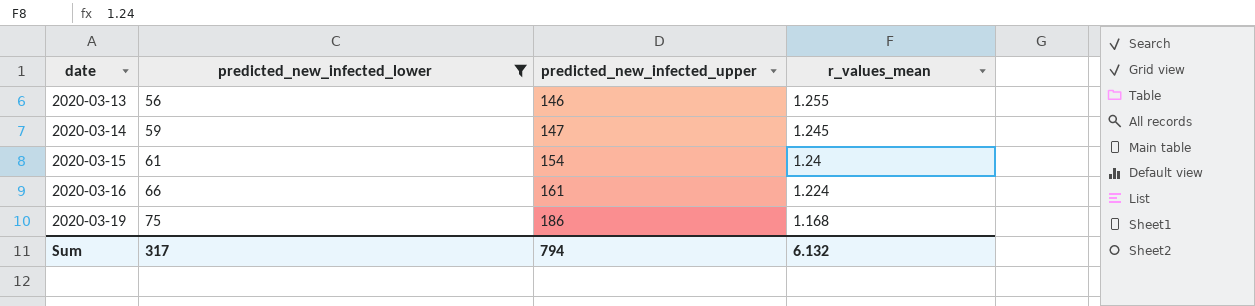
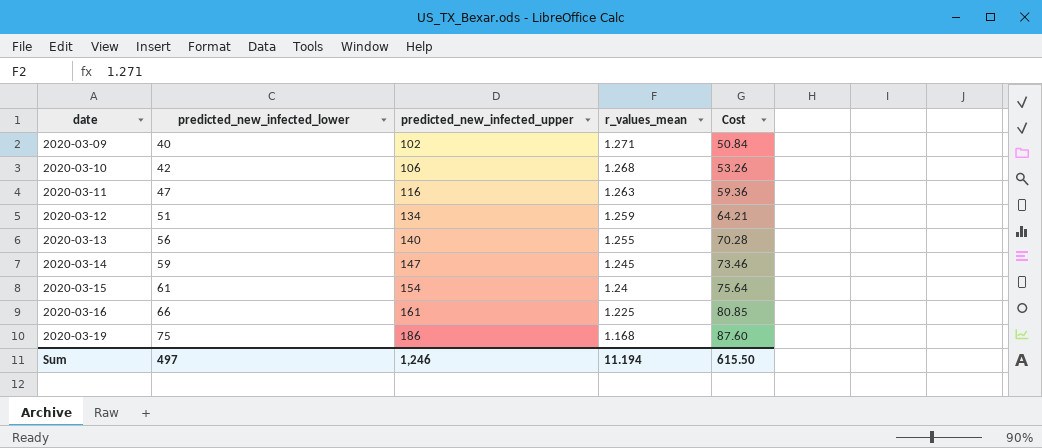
filter: predicted_new_infected_lower >= 56 -> none
column Cost | formula: none -> [predicted_new_infected_lower] * [r_values_mean]
2020-03-13 | predicted_new_infected_upper: 146 -> 140
2020-03-16 | r_values_mean: 1.224 -> 1.225
Sum | predicted_new_infected_lower: 317 -> 497
Sum | predicted_new_infected_upper: 794 -> 1,246
Sum | r_values_mean: 6.132 -> 11.194

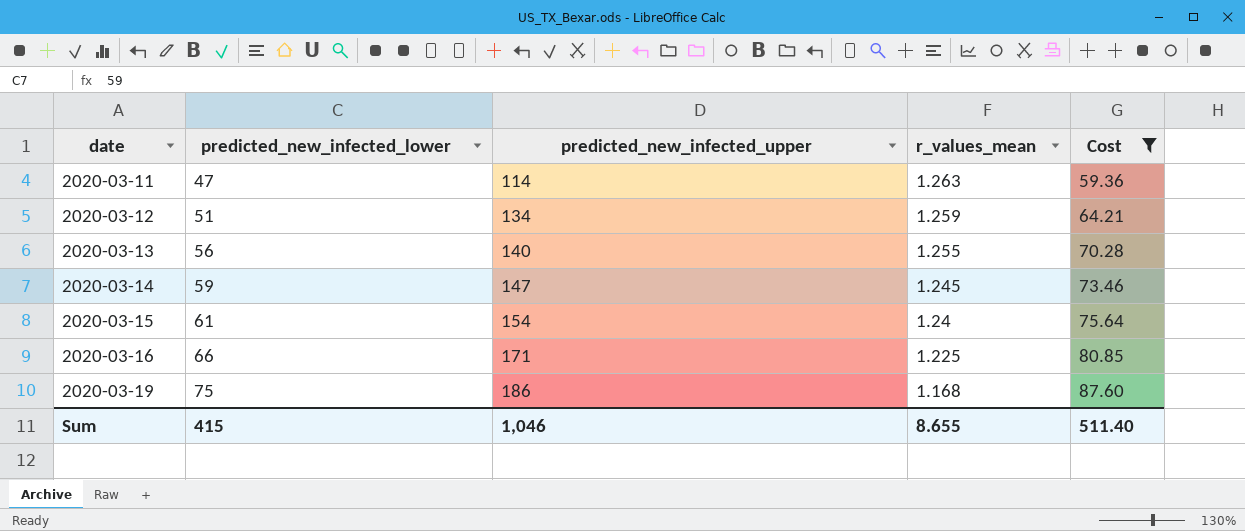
filter: none -> Cost >= 59.36
2020-03-11 | predicted_new_infected_upper: 116 -> 114
2020-03-16 | predicted_new_infected_upper: 161 -> 171
Sum | predicted_new_infected_lower: 497 -> 415
Sum | predicted_new_infected_upper: 1,246 -> 1,046
Sum | r_values_mean: 11.194 -> 8.655
Sum | Cost: 615.50 -> 511.40

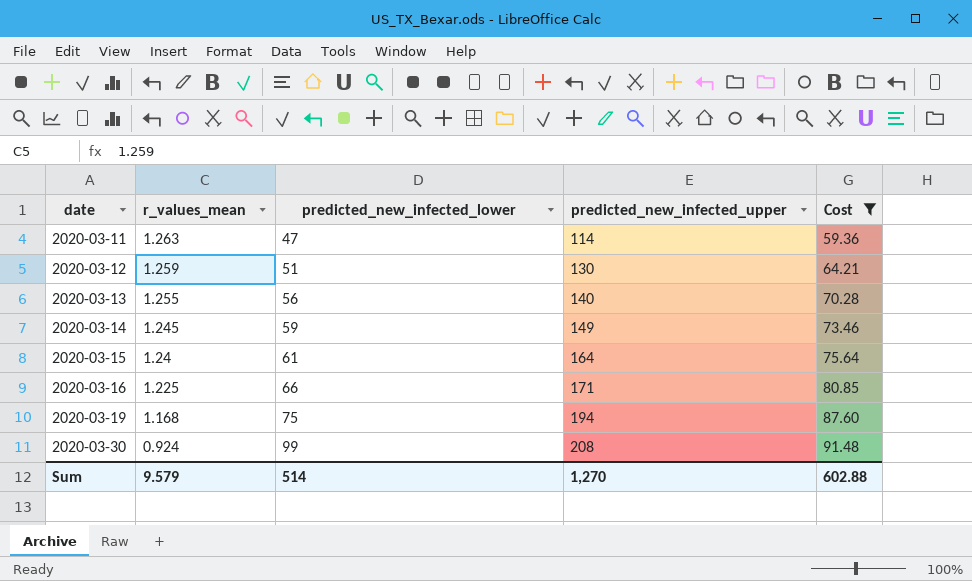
column r_values_mean | position: 4 -> 2
2020-03-12 | predicted_new_infected_upper: 134 -> 130
2020-03-14 | predicted_new_infected_upper: 147 -> 149
2020-03-15 | predicted_new_infected_upper: 154 -> 164
2020-03-19 | predicted_new_infected_upper: 186 -> 194
row 2020-03-30: none -> 0.924 | 99 | 208 | 91.48
Sum | r_values_mean: 8.655 -> 9.579
Sum | predicted_new_infected_lower: 415 -> 514
Sum | predicted_new_infected_upper: 1,046 -> 1,270
Sum | Cost: 511.40 -> 602.88

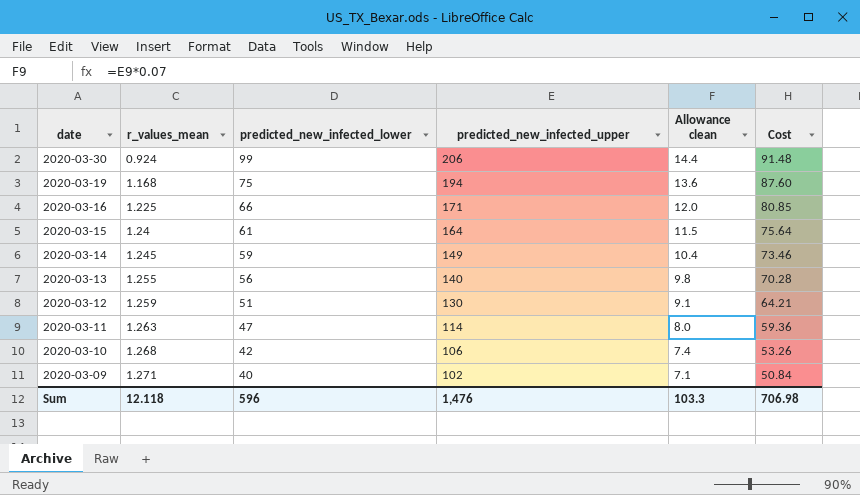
filter: Cost >= 59.36 -> none
row order: date ascending -> date descending
column Allowance clean | formula: none -> [predicted_new_infected_upper] * 0.07
2020-03-30 | predicted_new_infected_upper: 208 -> 206
Sum | r_values_mean: 9.579 -> 12.118
Sum | predicted_new_infected_lower: 514 -> 596
Sum | predicted_new_infected_upper: 1,270 -> 1,476
Sum | Cost: 602.88 -> 706.98

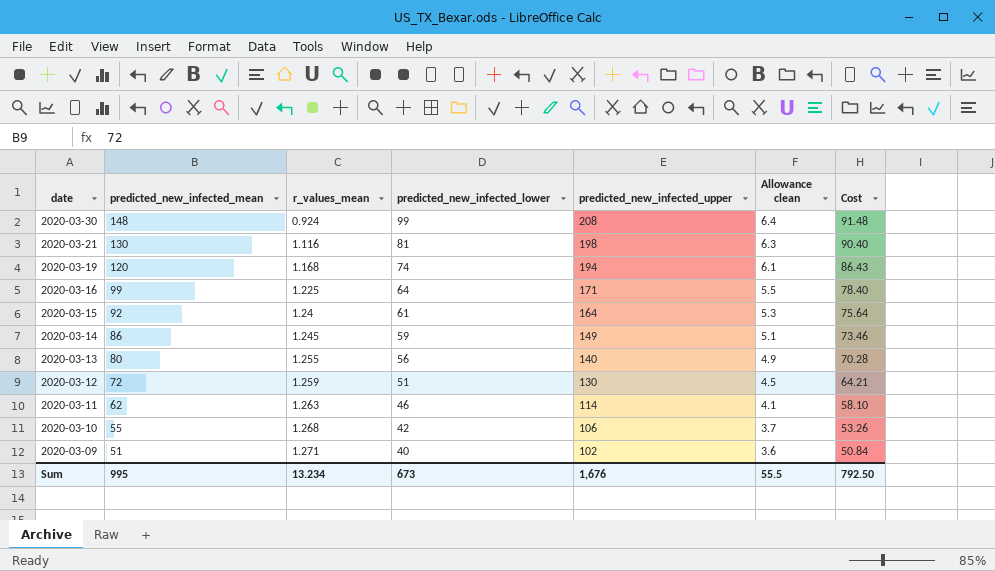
column predicted_new_infected_mean | position: none -> 2
column Allowance clean | formula: [predicted_new_infected_upper] * 0.07 -> [Cost] * 0.07
2020-03-30 | predicted_new_infected_upper: 206 -> 208
row 2020-03-21: none -> 130 | 1.116 | 81 | 198 | 6.3 | 90.40
2020-03-19 | predicted_new_infected_lower: 75 -> 74
2020-03-19 | Cost: 87.60 -> 86.43
2020-03-16 | predicted_new_infected_lower: 66 -> 64
2020-03-16 | Cost: 80.85 -> 78.40
2020-03-11 | predicted_new_infected_lower: 47 -> 46
2020-03-11 | Cost: 59.36 -> 58.10
Sum | r_values_mean: 12.118 -> 13.234
Sum | predicted_new_infected_lower: 596 -> 673
Sum | predicted_new_infected_upper: 1,476 -> 1,676
Sum | Allowance clean: 103.3 -> 55.5
Sum | Cost: 706.98 -> 792.50

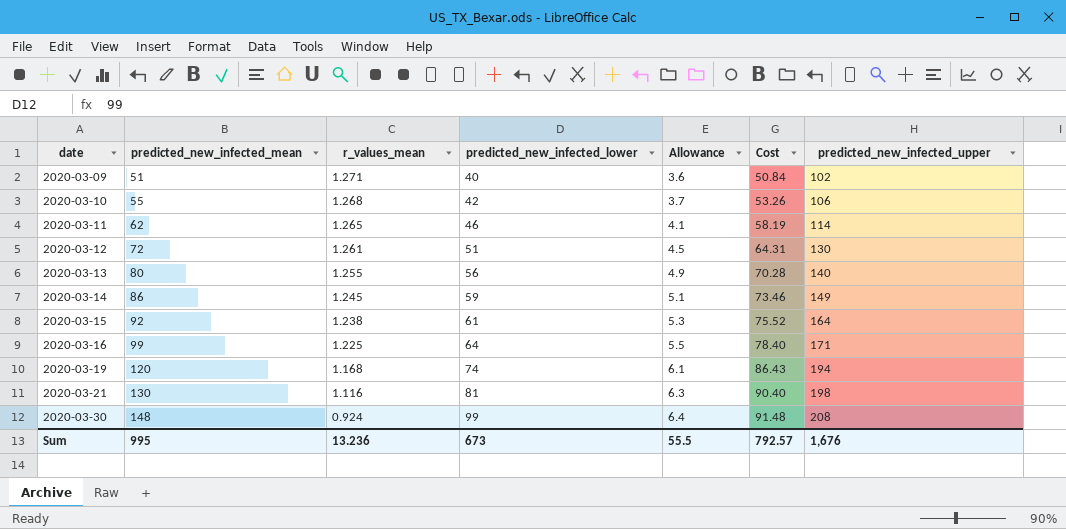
row order: date descending -> date ascending
column name: Allowance clean -> Allowance
column predicted_new_infected_upper | position: 5 -> 7
2020-03-11 | r_values_mean: 1.263 -> 1.265
2020-03-11 | Cost: 58.10 -> 58.19
2020-03-12 | r_values_mean: 1.259 -> 1.261
2020-03-12 | Cost: 64.21 -> 64.31
2020-03-15 | r_values_mean: 1.24 -> 1.238
2020-03-15 | Cost: 75.64 -> 75.52
Sum | r_values_mean: 13.234 -> 13.236
Sum | Cost: 792.50 -> 792.57

